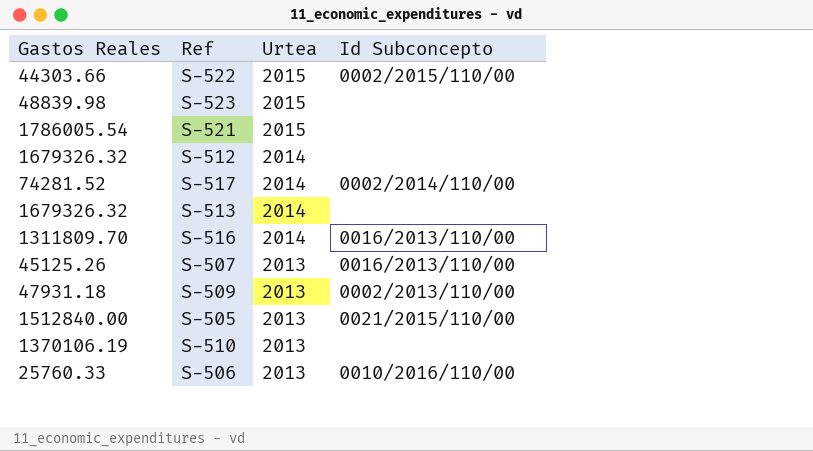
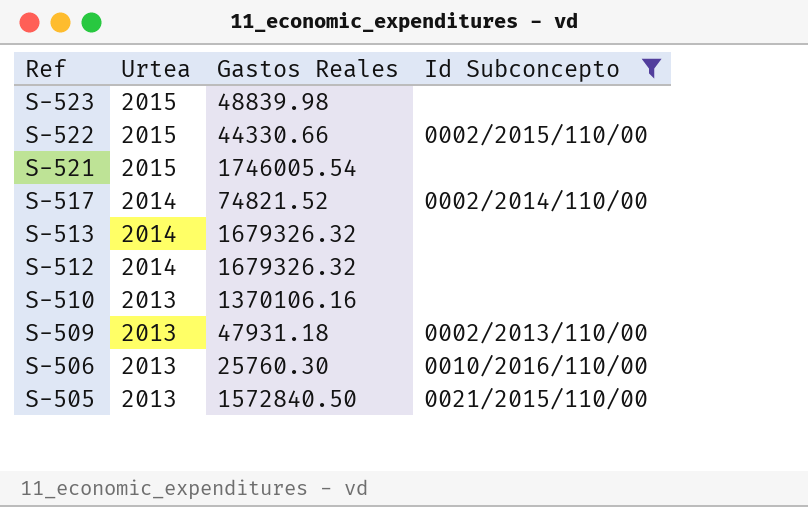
filter: none -> Id Subconcepto != 0016/2013/110/00
row order: Urtea descending -> Ref descending
column Gastos Reales | position: 1 -> 3
S-522 | Gastos Reales: 44303.66 -> 44330.66
S-521 | Gastos Reales: 1786005.54 -> 1746005.54
S-517 | Gastos Reales: 74281.52 -> 74821.52
S-510 | Gastos Reales: 1370106.19 -> 1370106.16
S-506 | Gastos Reales: 25760.33 -> 25760.30
S-505 | Gastos Reales: 1512840.00 -> 1572840.50

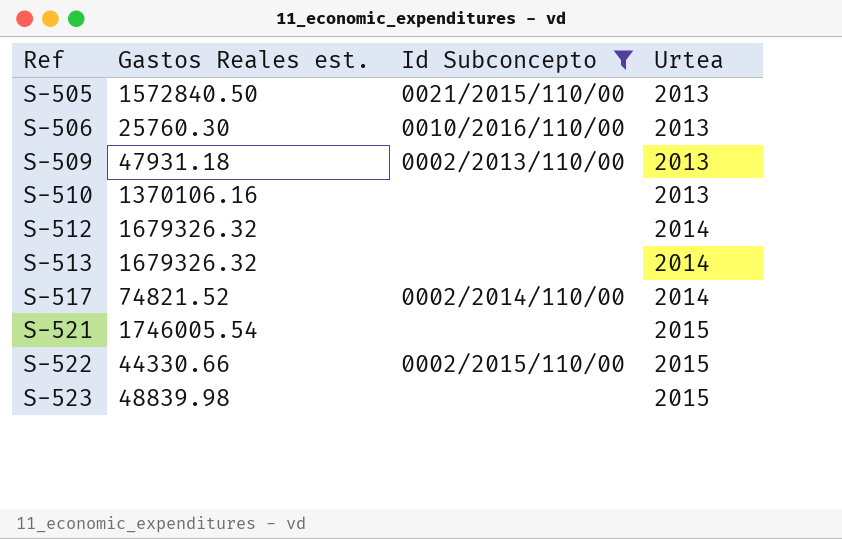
row order: Ref descending -> Ref ascending
column name: Gastos Reales -> Gastos Reales est.
column Urtea | position: 2 -> 4

